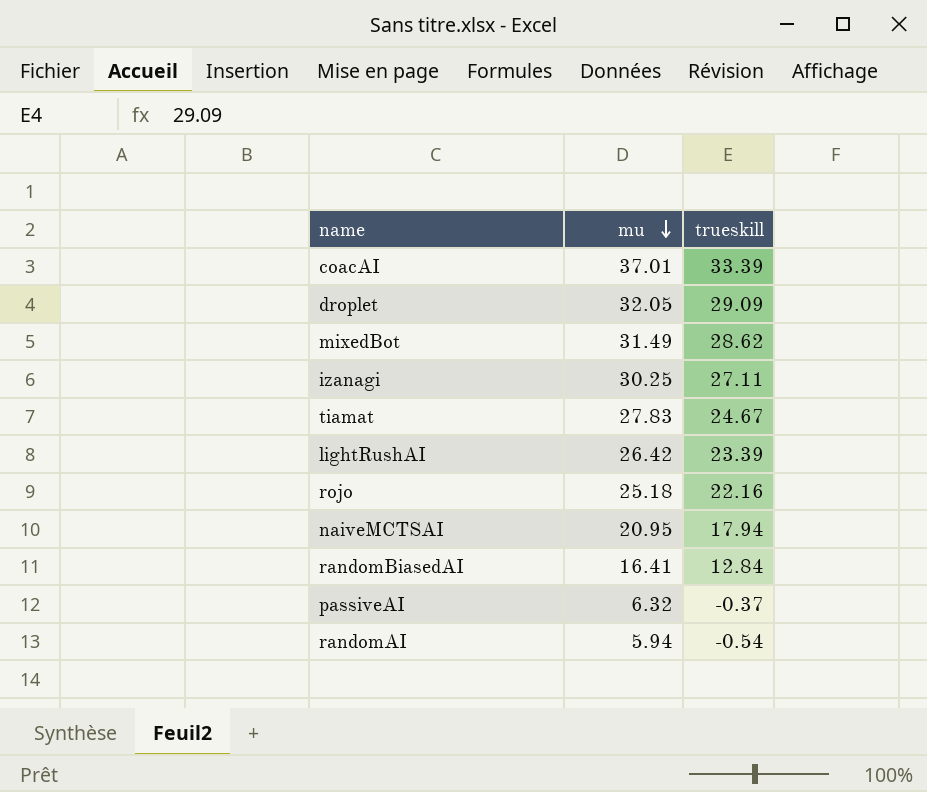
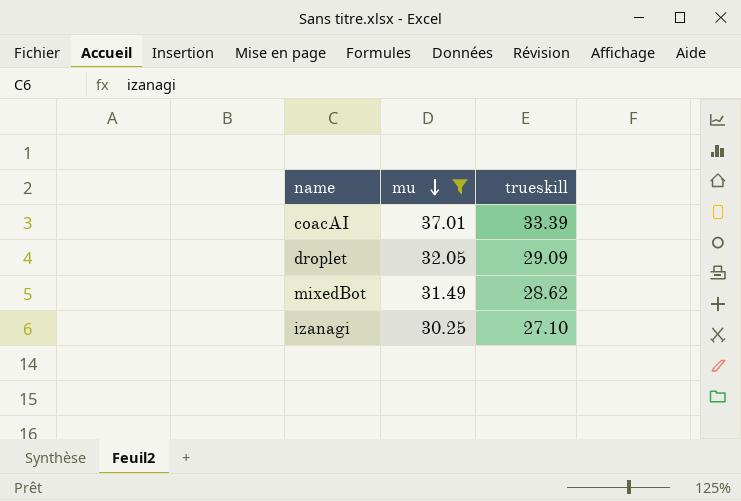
filter: none -> mu >= 30.25
izanagi | trueskill: 27.11 -> 27.10

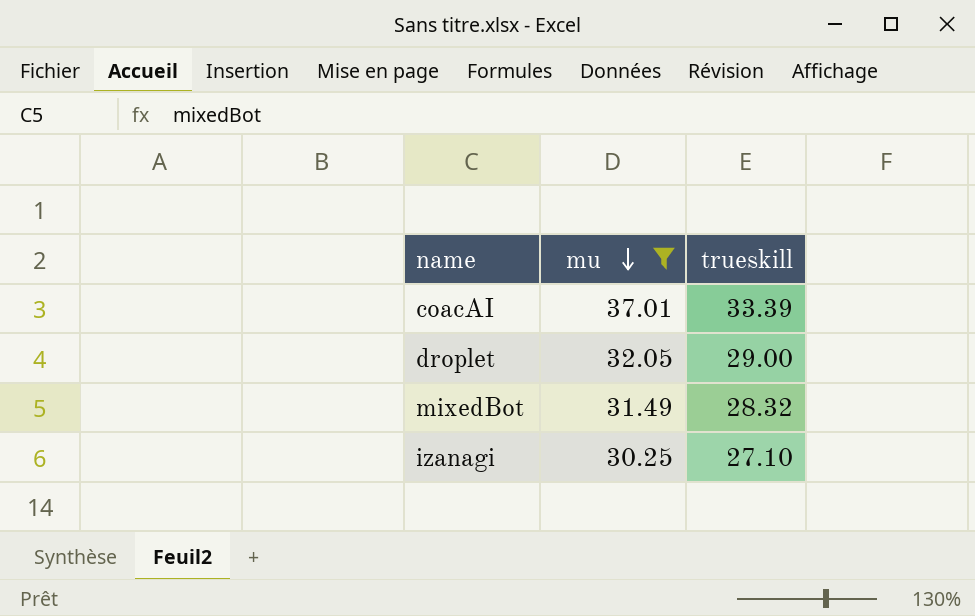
droplet | trueskill: 29.09 -> 29.00
mixedBot | trueskill: 28.62 -> 28.32

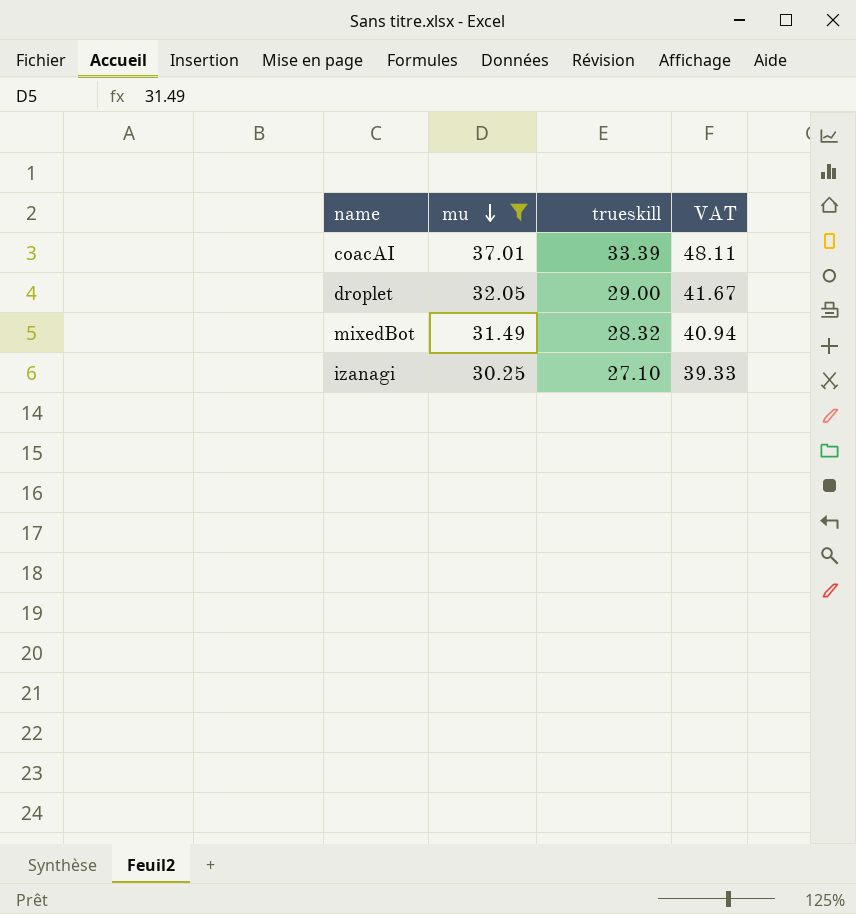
column VAT | formula: none -> [mu] * 1.3

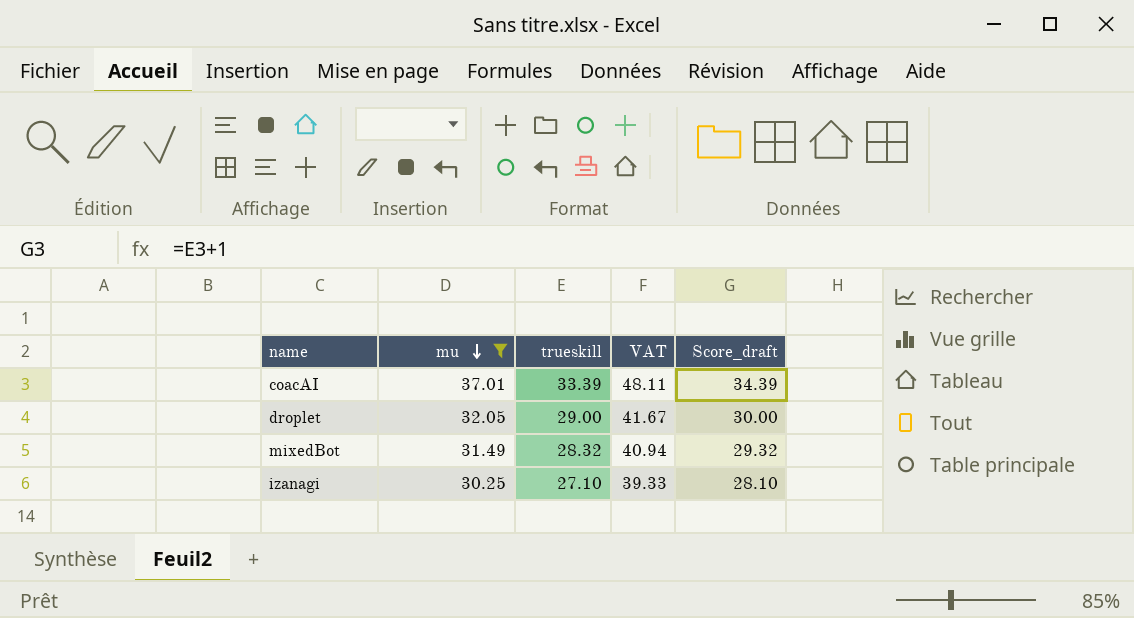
column Score_draft | formula: none -> [trueskill] + 1

